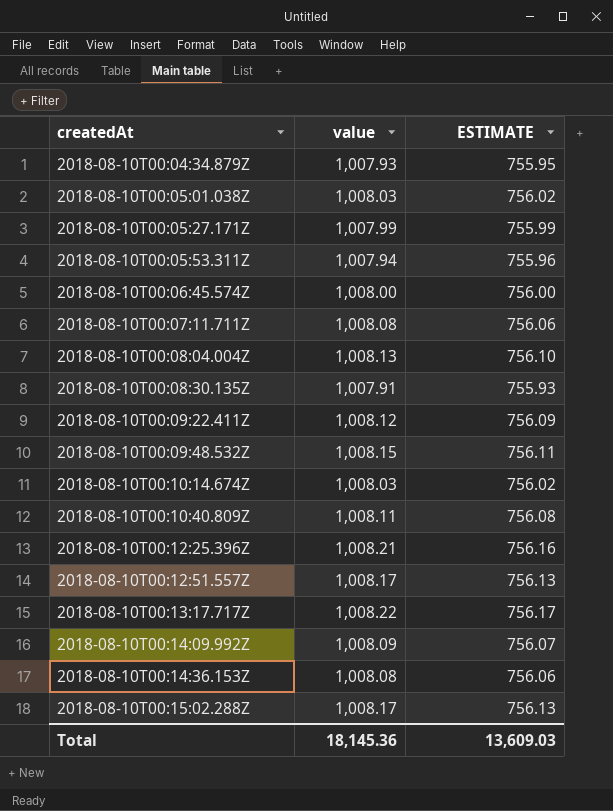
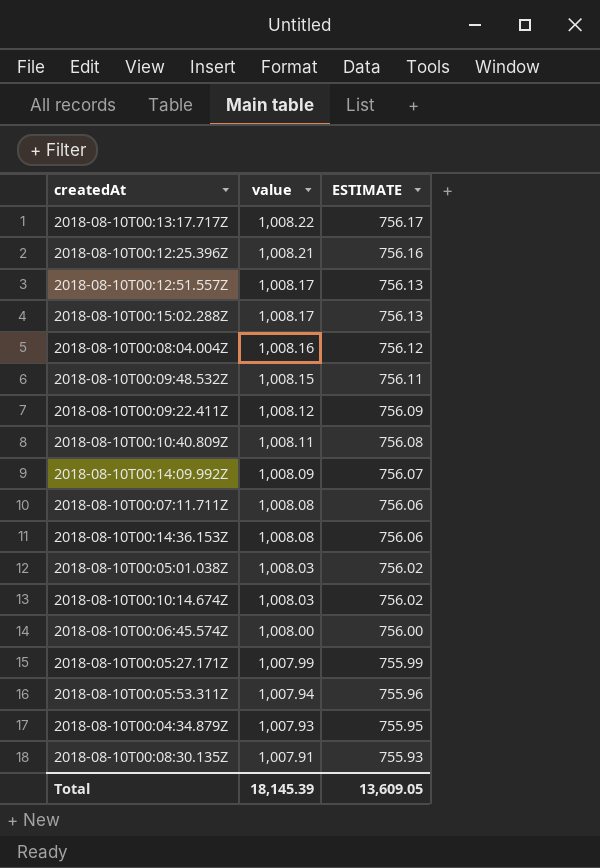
row order: createdAt ascending -> value descending
2018-08-10T00:08:04.004Z | value: 1,008.13 -> 1,008.16
2018-08-10T00:08:04.004Z | ESTIMATE: 756.10 -> 756.12
Total | value: 18,145.36 -> 18,145.39
Total | ESTIMATE: 13,609.03 -> 13,609.05

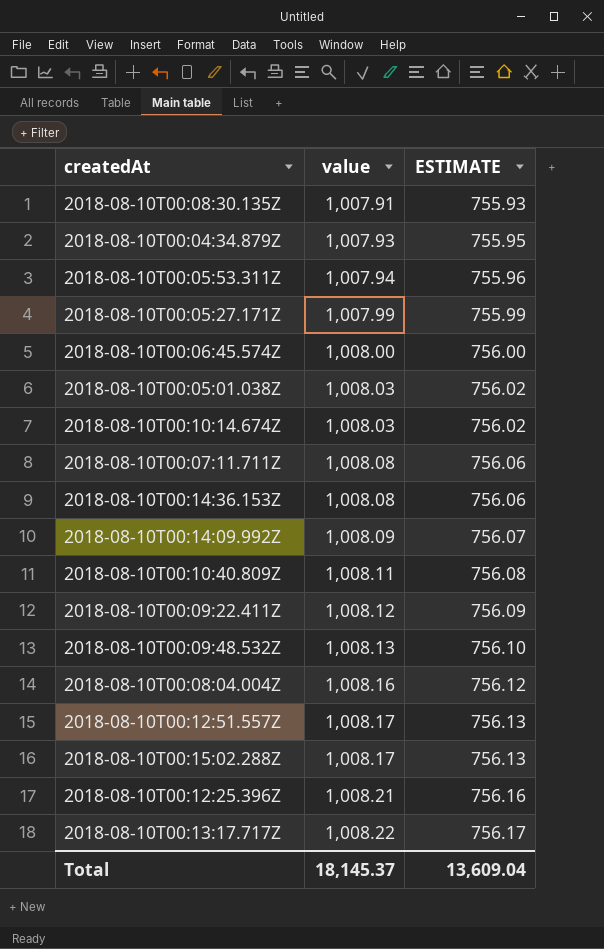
row order: value descending -> value ascending
2018-08-10T00:09:48.532Z | value: 1,008.15 -> 1,008.13
2018-08-10T00:09:48.532Z | ESTIMATE: 756.11 -> 756.10
Total | value: 18,145.39 -> 18,145.37
Total | ESTIMATE: 13,609.05 -> 13,609.04

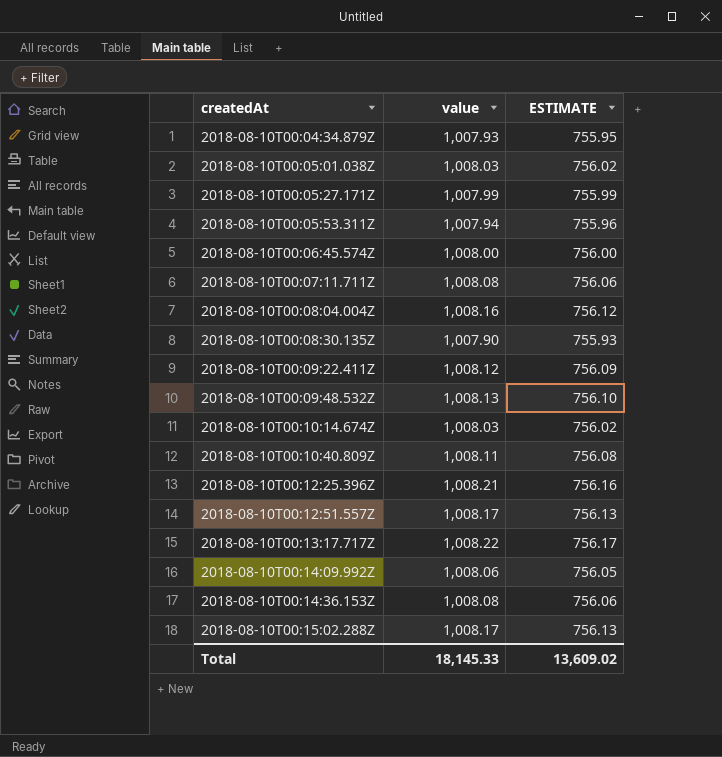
row order: value ascending -> createdAt ascending
2018-08-10T00:08:30.135Z | value: 1,007.91 -> 1,007.90
2018-08-10T00:14:09.992Z | value: 1,008.09 -> 1,008.06
2018-08-10T00:14:09.992Z | ESTIMATE: 756.07 -> 756.05
Total | value: 18,145.37 -> 18,145.33
Total | ESTIMATE: 13,609.04 -> 13,609.02

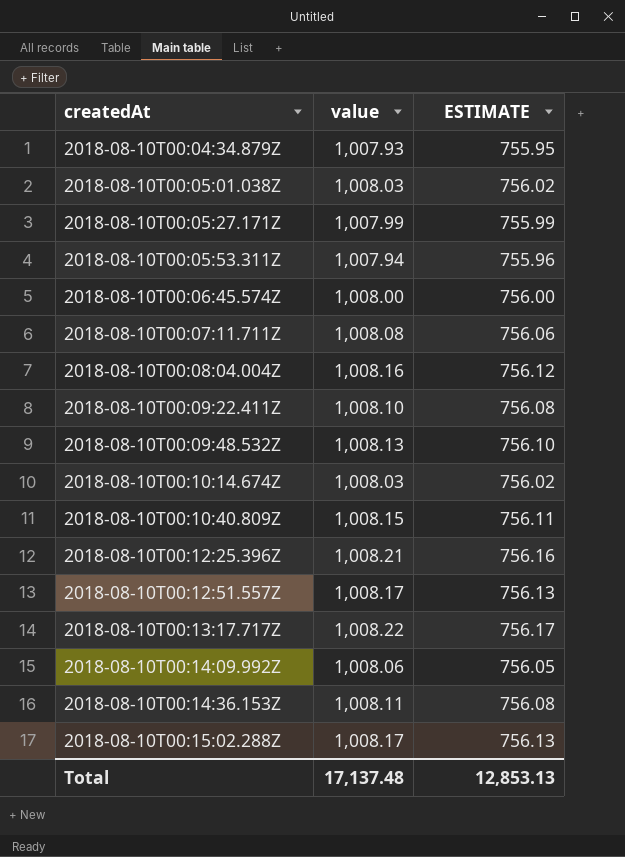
row 2018-08-10T00:08:30.135Z: 1,007.90 | 755.93 -> none
2018-08-10T00:09:22.411Z | value: 1,008.12 -> 1,008.10
2018-08-10T00:09:22.411Z | ESTIMATE: 756.09 -> 756.08
2018-08-10T00:10:40.809Z | value: 1,008.11 -> 1,008.15
2018-08-10T00:10:40.809Z | ESTIMATE: 756.08 -> 756.11
2018-08-10T00:14:36.153Z | value: 1,008.08 -> 1,008.11
2018-08-10T00:14:36.153Z | ESTIMATE: 756.06 -> 756.08
Total | value: 18,145.33 -> 17,137.48
Total | ESTIMATE: 13,609.02 -> 12,853.13

